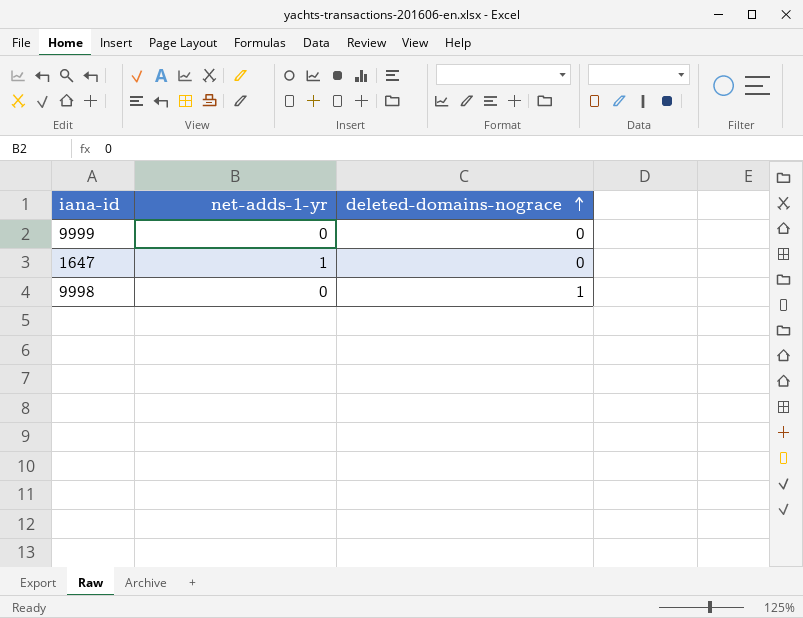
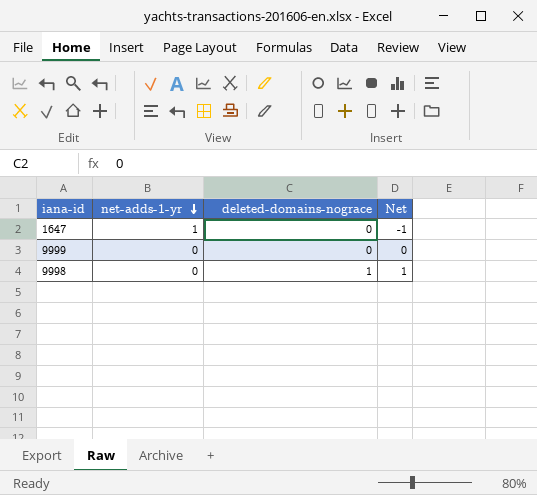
row order: deleted-domains-nograce ascending -> net-adds-1-yr descending
column Net | formula: none -> [deleted-domains-nograce] - [net-adds-1-yr]

